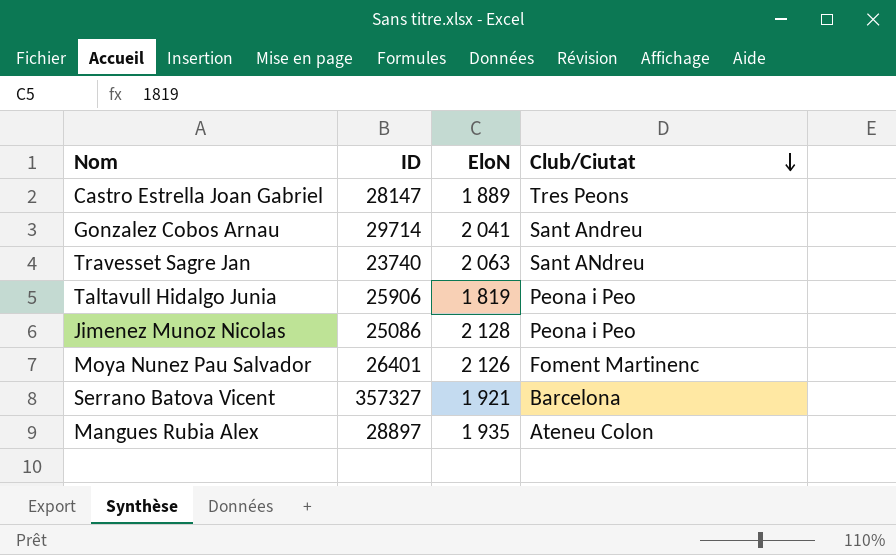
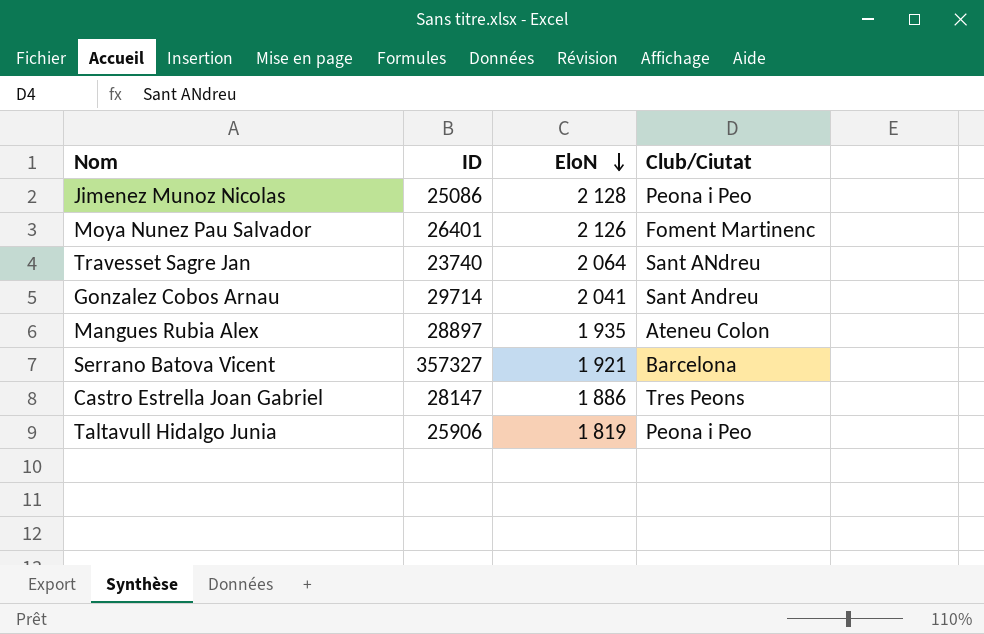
row order: Club/Ciutat descending -> EloN descending
Travesset Sagre Jan | EloN: 2 063 -> 2 064
Castro Estrella Joan Gabriel | EloN: 1 889 -> 1 886

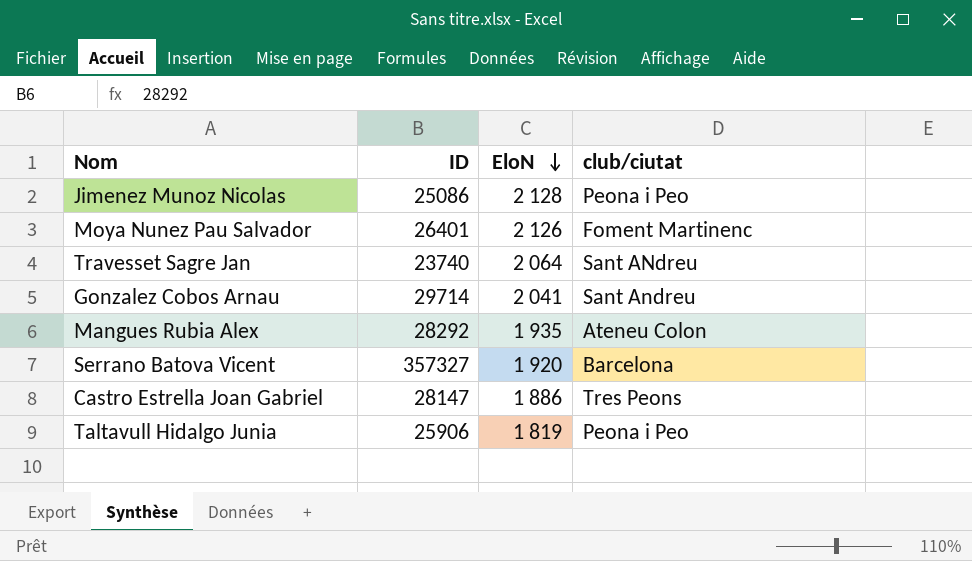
column name: Club/Ciutat -> club/ciutat
Mangues Rubia Alex | ID: 28897 -> 28292
Serrano Batova Vicent | EloN: 1 921 -> 1 920

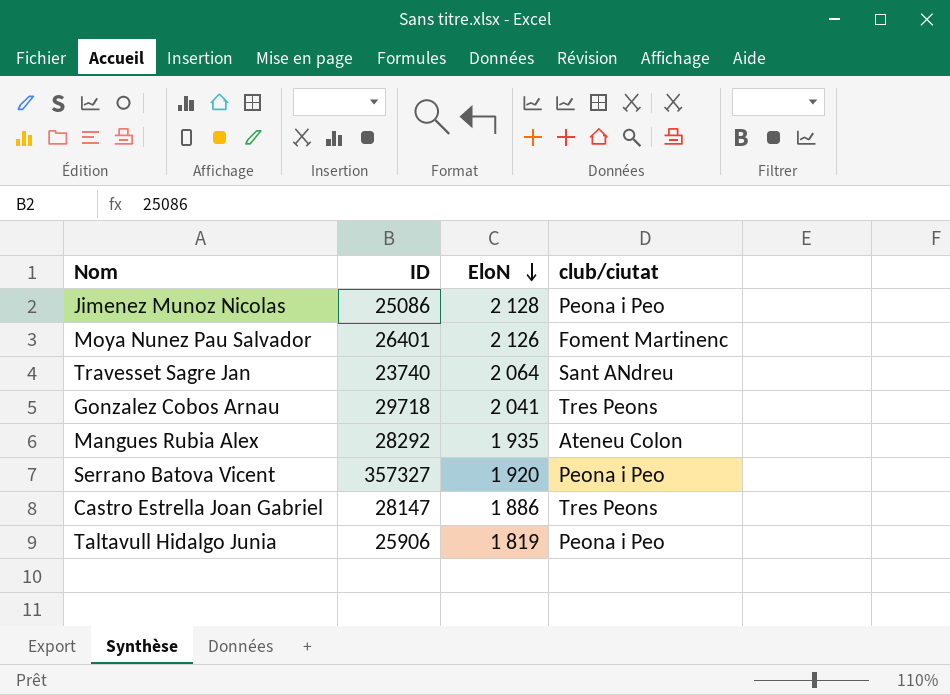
Gonzalez Cobos Arnau | ID: 29714 -> 29718
Gonzalez Cobos Arnau | club/ciutat: Sant Andreu -> Tres Peons
Serrano Batova Vicent | club/ciutat: Barcelona -> Peona i Peo

